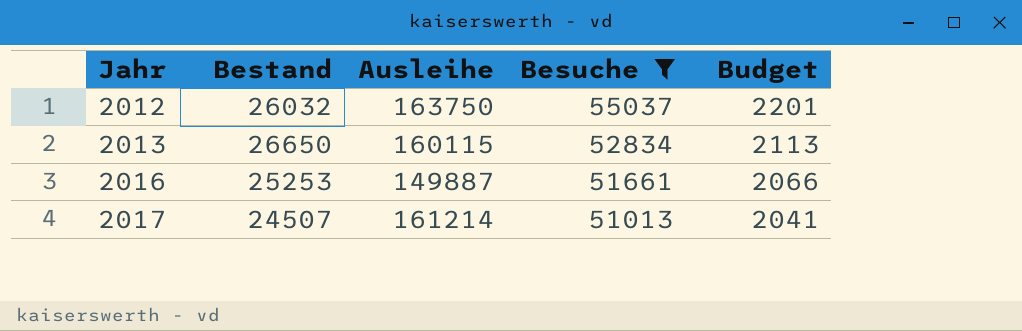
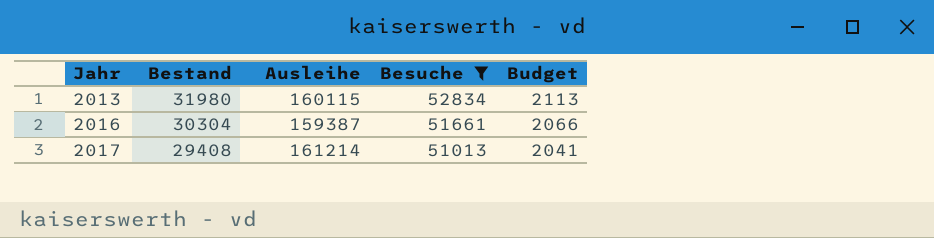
row 2012: 26032 | 163750 | 55037 | 2201 -> none
2013 | Bestand: 26650 -> 31980
2016 | Bestand: 25253 -> 30304
2016 | Ausleihe: 149887 -> 159387
2017 | Bestand: 24507 -> 29408

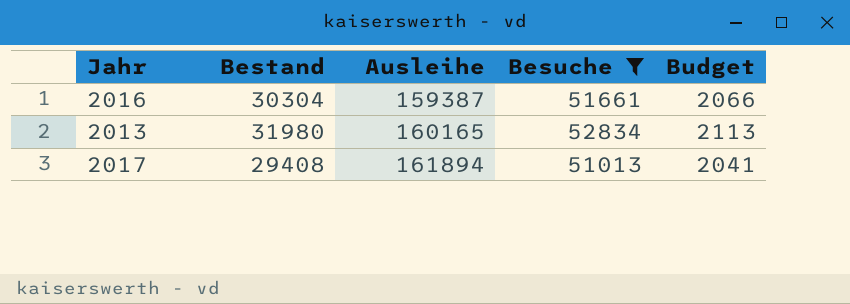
row order: Jahr ascending -> Ausleihe ascending
2013 | Ausleihe: 160115 -> 160165
2017 | Ausleihe: 161214 -> 161894

